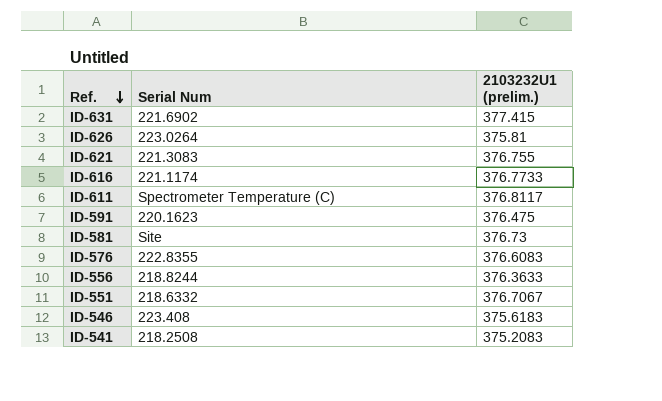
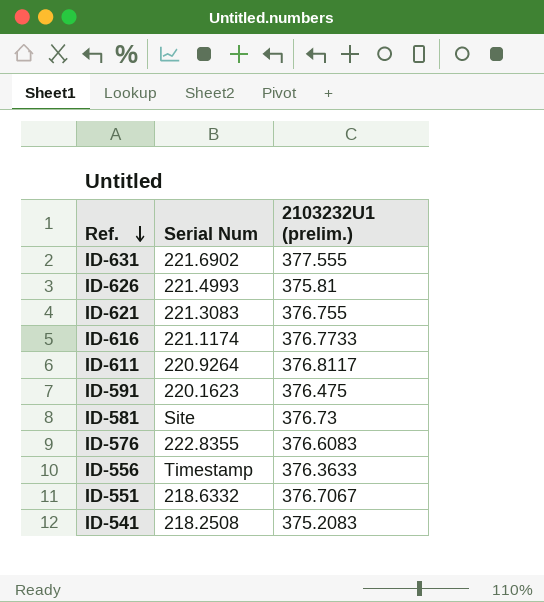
row ID-546: 223.408 | 375.6183 -> none
ID-631 | 2103232U1 (prelim.): 377.415 -> 377.555
ID-626 | Serial Num: 223.0264 -> 221.4993
ID-611 | Serial Num: Spectrometer Temperature (C) -> 220.9264
ID-556 | Serial Num: 218.8244 -> Timestamp

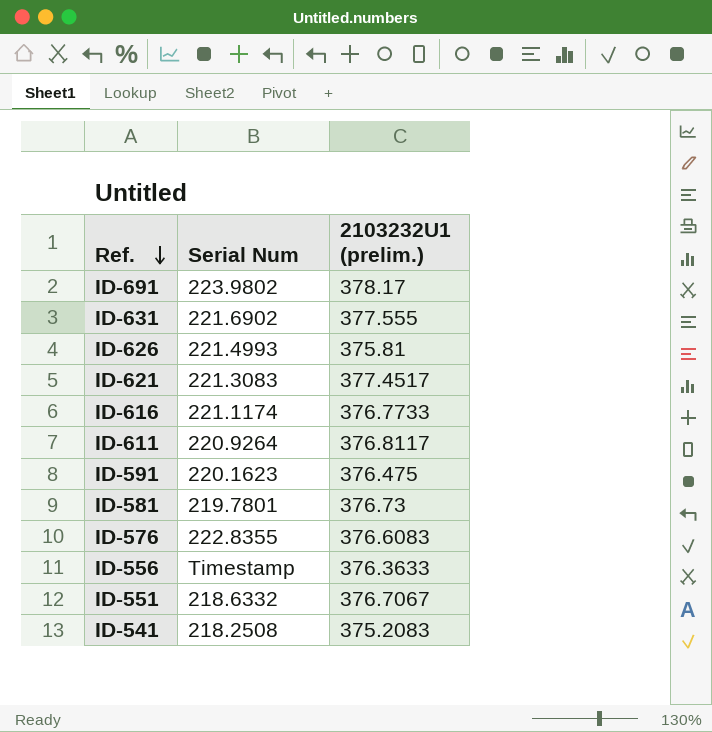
row ID-691: none -> 223.9802 | 378.17
ID-621 | 2103232U1 (prelim.): 376.755 -> 377.4517
ID-581 | Serial Num: Site -> 219.7801

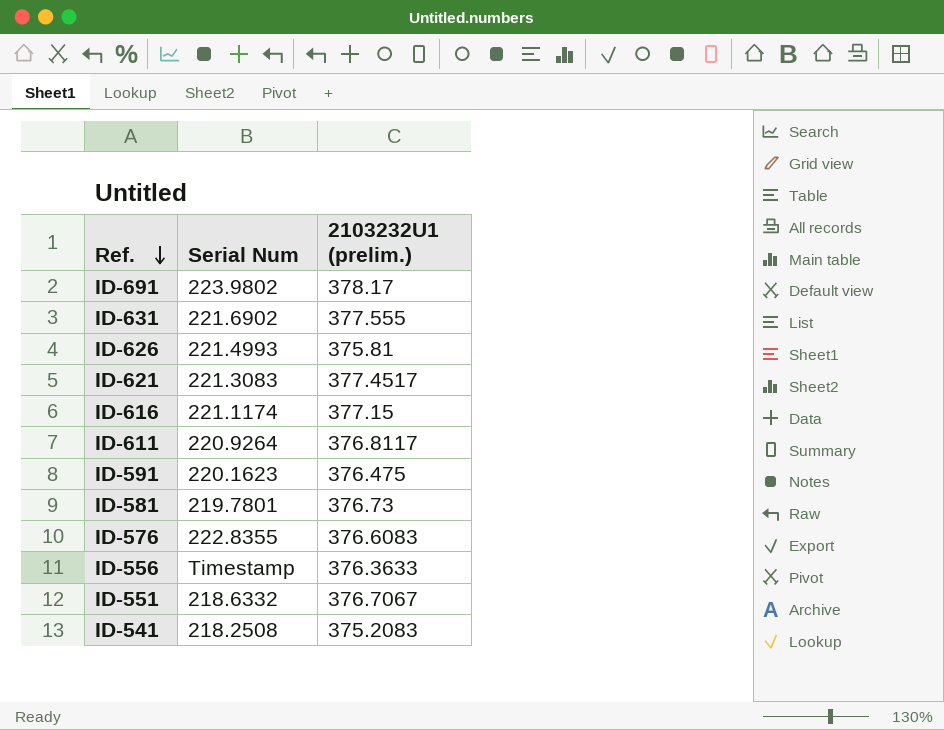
ID-616 | 2103232U1 (prelim.): 376.7733 -> 377.15

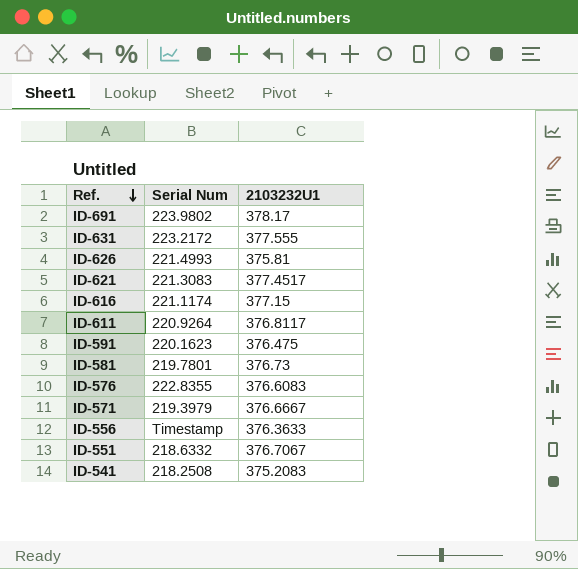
column name: 2103232U1 (prelim.) -> 2103232U1
ID-631 | Serial Num: 221.6902 -> 223.2172
row ID-571: none -> 219.3979 | 376.6667

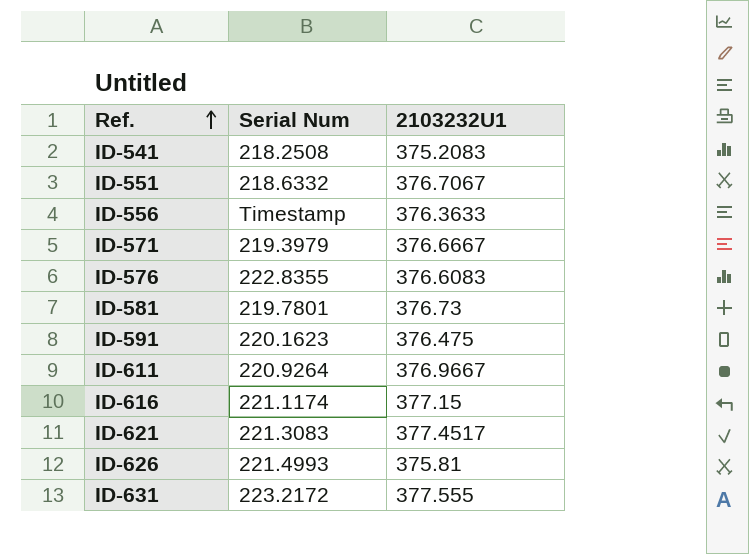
row order: Ref. descending -> Ref. ascending
row ID-691: 223.9802 | 378.17 -> none
ID-611 | 2103232U1: 376.8117 -> 376.9667

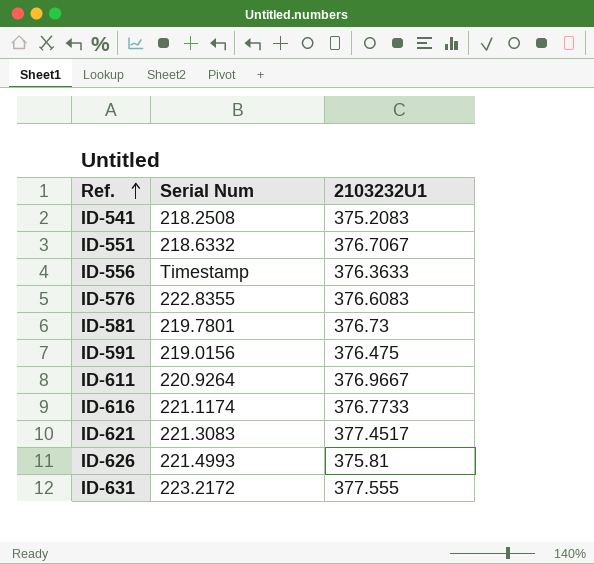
row ID-571: 219.3979 | 376.6667 -> none
ID-591 | Serial Num: 220.1623 -> 219.0156
ID-616 | 2103232U1: 377.15 -> 376.7733

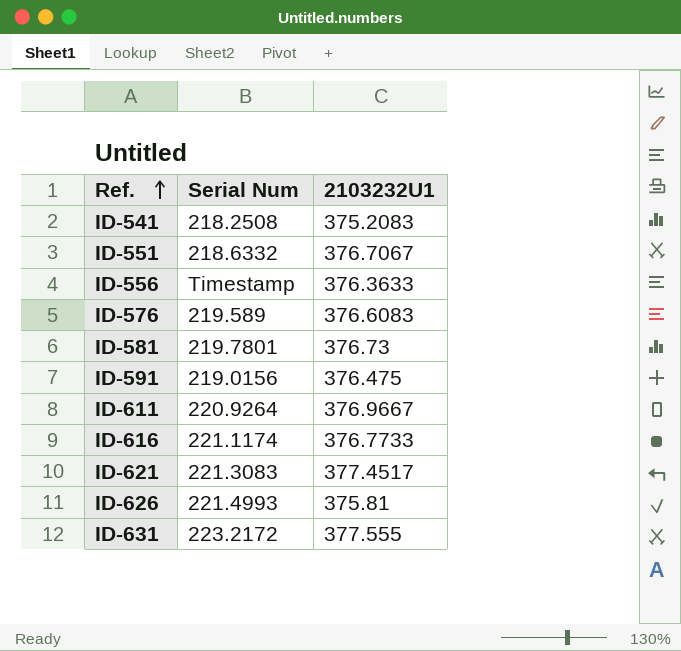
ID-576 | Serial Num: 222.8355 -> 219.589

